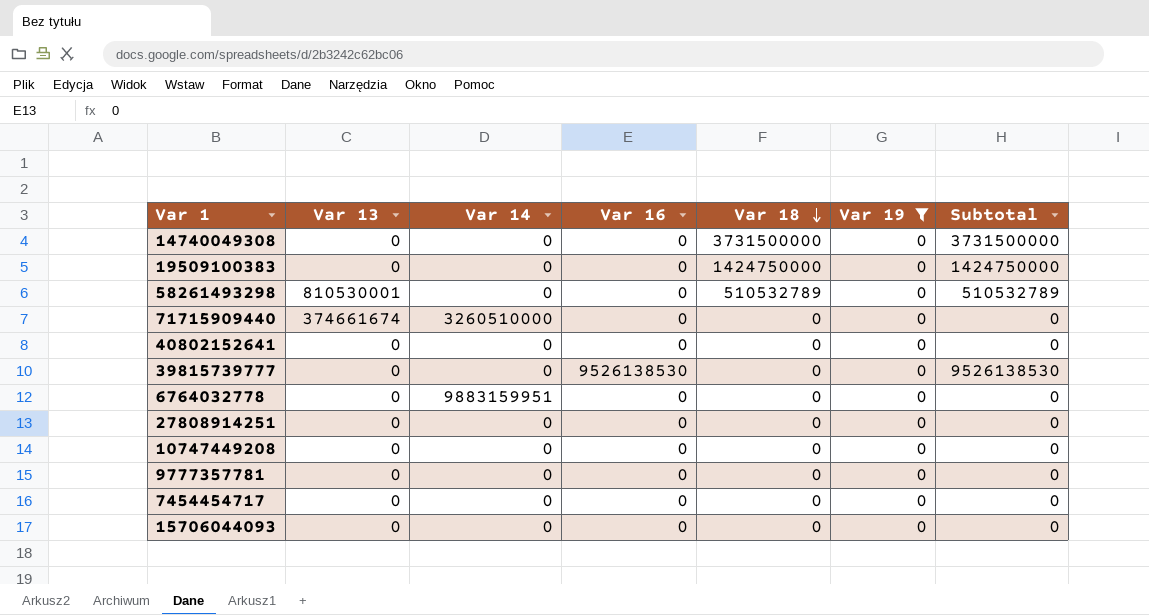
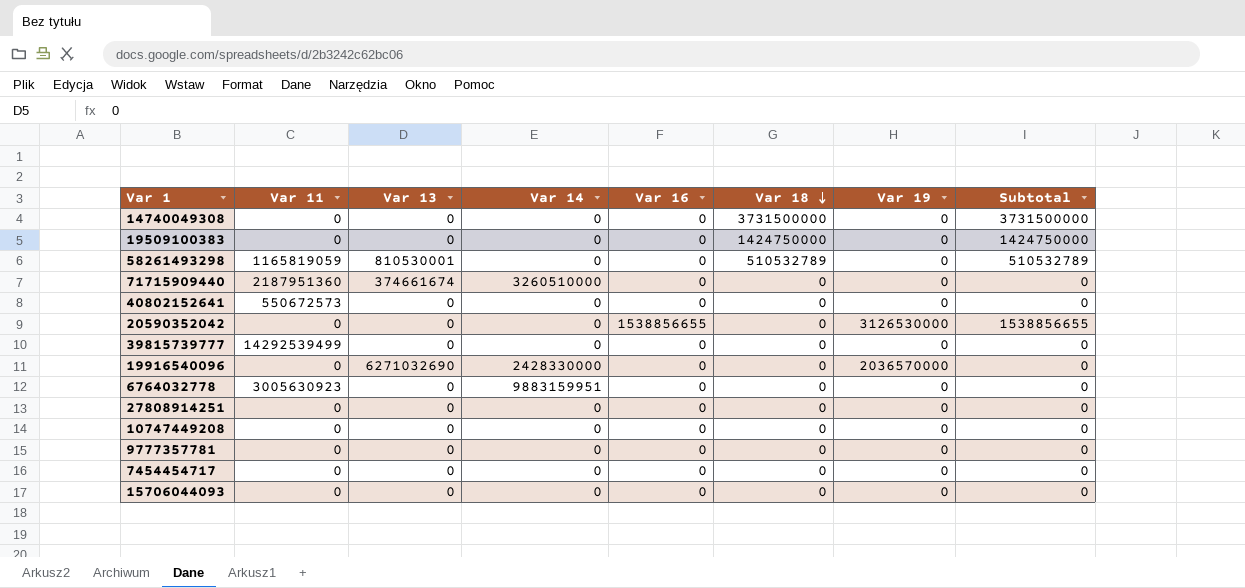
filter: Var 19 = 0 -> none
column Var 11 | position: none -> 2
39815739777 | Var 16: 9526138530 -> 0
39815739777 | Subtotal: 9526138530 -> 0

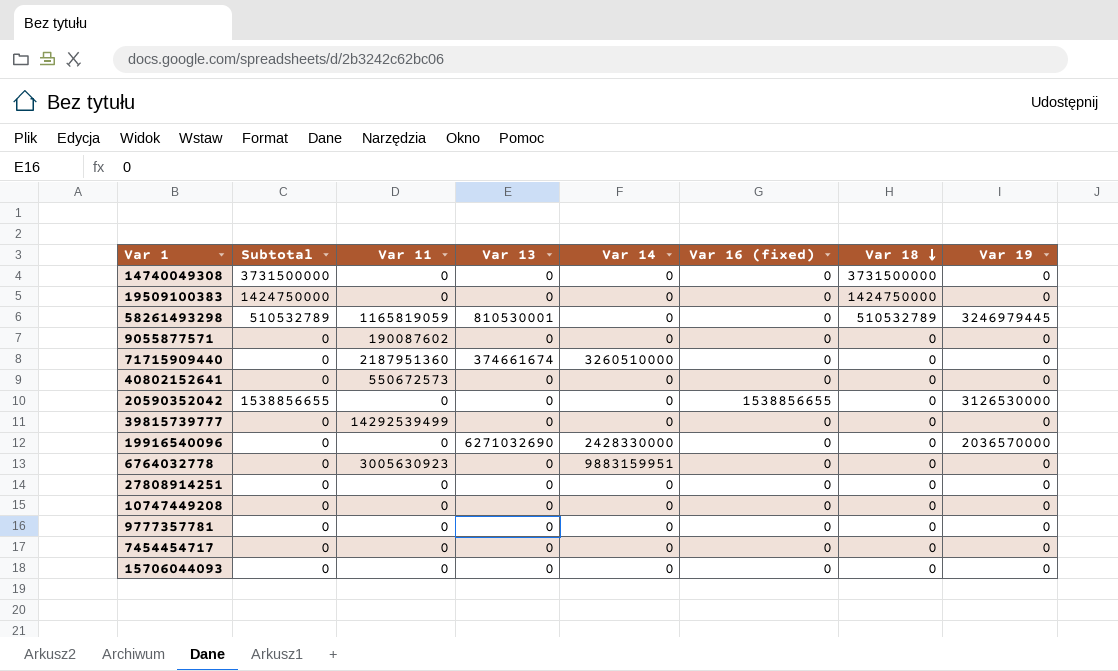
column Subtotal | position: 8 -> 2
column name: Var 16 -> Var 16 (fixed)
58261493298 | Var 19: 0 -> 3246979445
row 9055877571: none -> 0 | 190087602 | 0 | 0 | 0 | 0 | 0

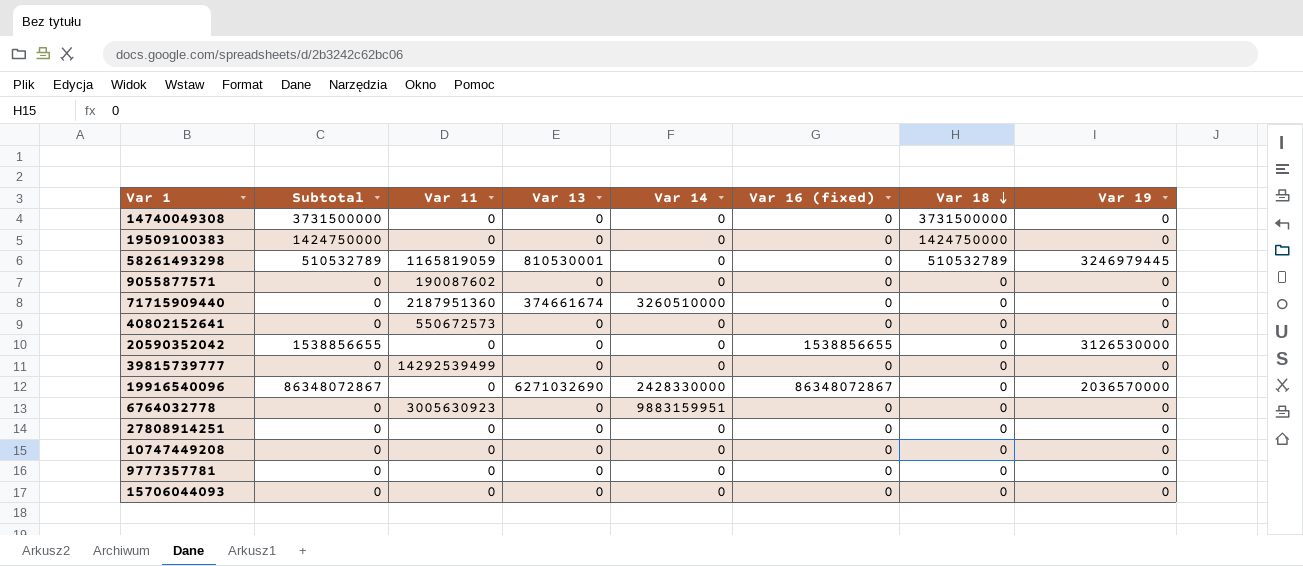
row 7454454717: 0 | 0 | 0 | 0 | 0 | 0 | 0 -> none
19916540096 | Subtotal: 0 -> 86348072867
19916540096 | Var 16 (fixed): 0 -> 86348072867

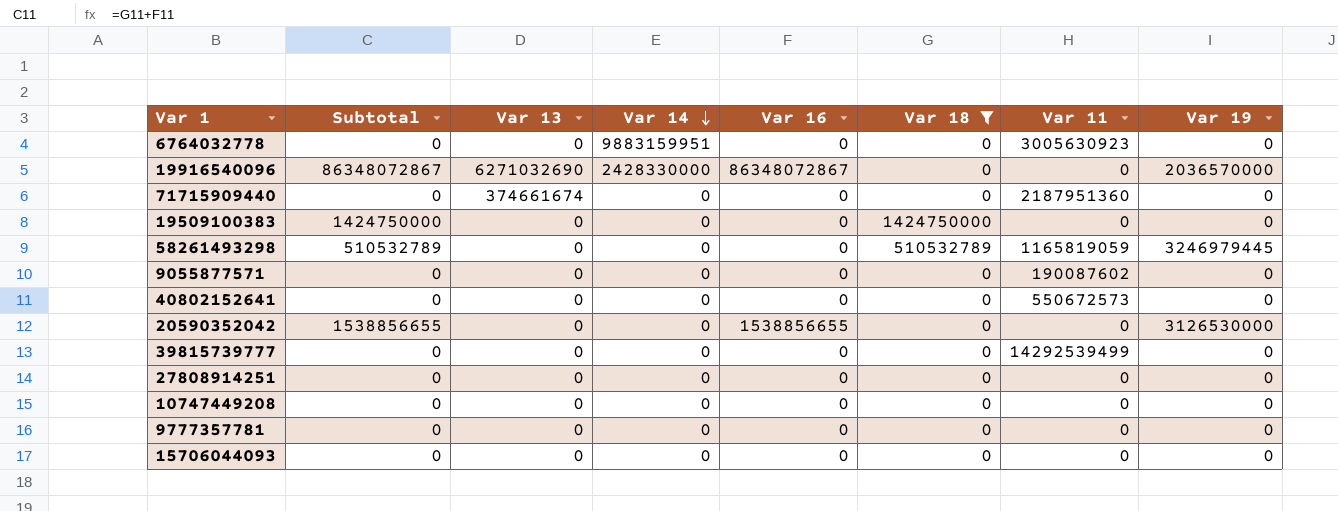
filter: none -> Var 18 != 3731500000
row order: Var 18 descending -> Var 14 descending
column name: Var 16 (fixed) -> Var 16
column Var 11 | position: 3 -> 7
71715909440 | Var 14: 3260510000 -> 0
58261493298 | Var 13: 810530001 -> 0

